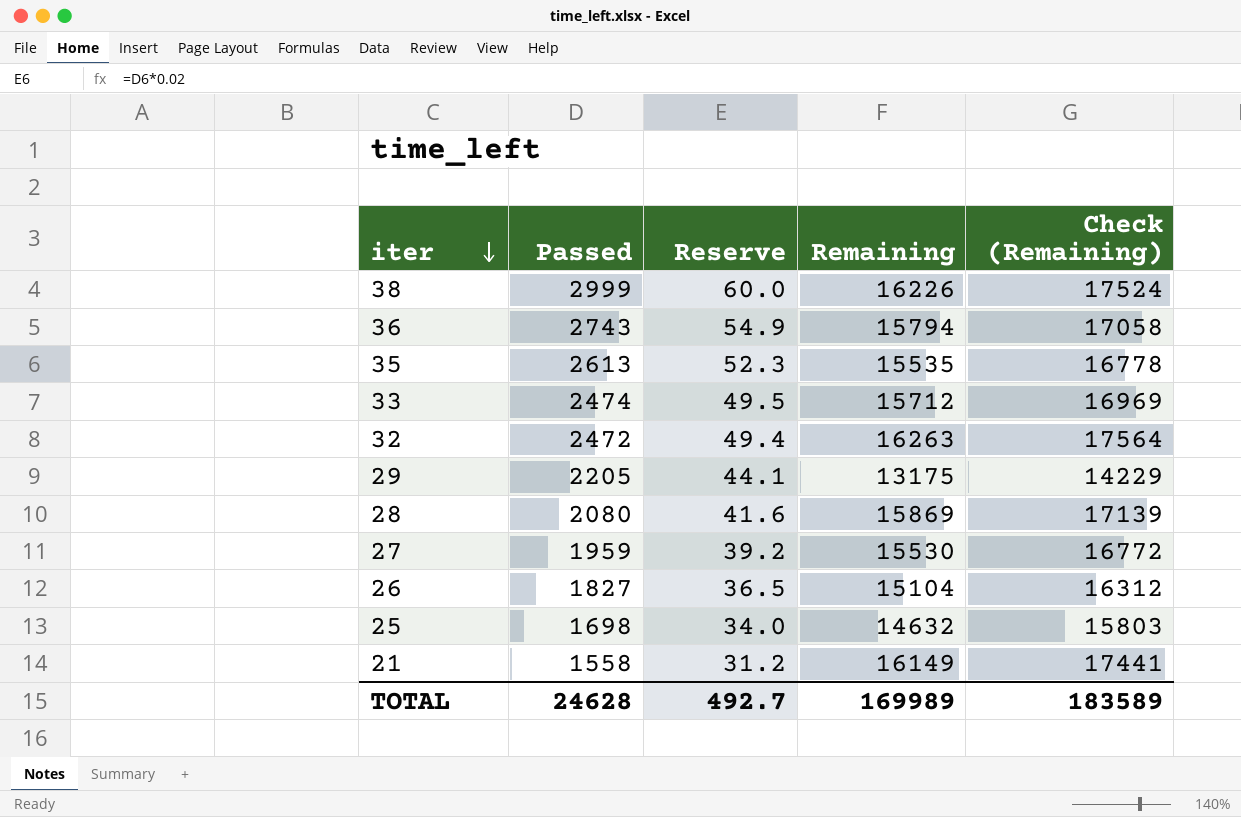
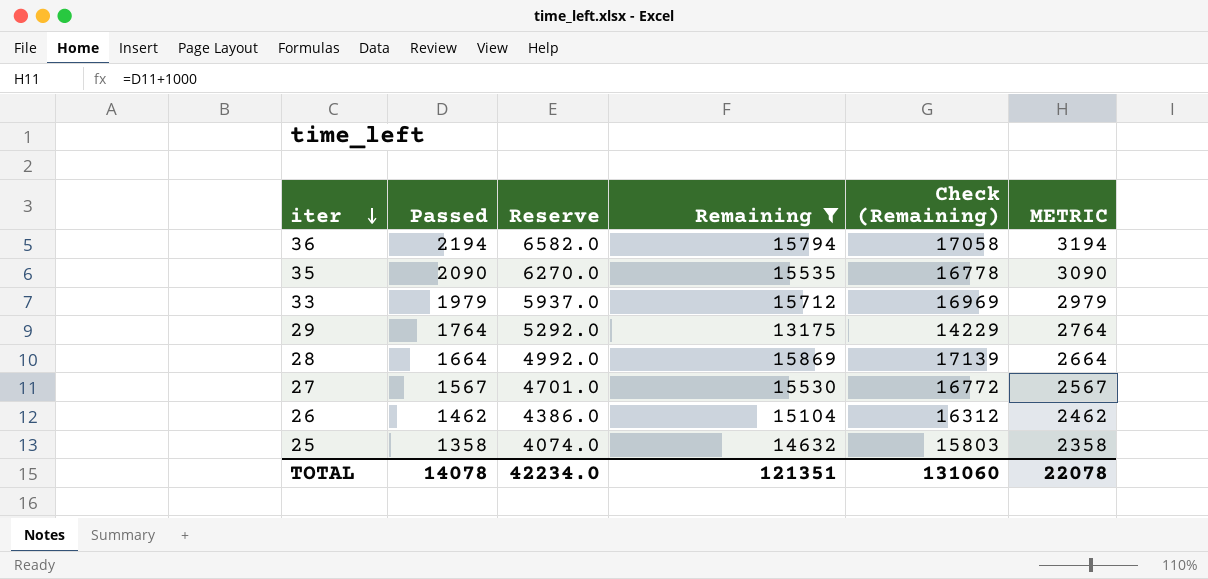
filter: none -> Remaining <= 15869
column Reserve | formula: [Passed] * 0.02 -> [Passed] * 3
column METRIC | formula: none -> [Passed] + 1000
36 | Passed: 2743 -> 2194
35 | Passed: 2613 -> 2090
33 | Passed: 2474 -> 1979
29 | Passed: 2205 -> 1764
28 | Passed: 2080 -> 1664
27 | Passed: 1959 -> 1567
26 | Passed: 1827 -> 1462
25 | Passed: 1698 -> 1358
TOTAL | Passed: 24628 -> 14078
TOTAL | Reserve: 492.7 -> 42234.0
TOTAL | Remaining: 169989 -> 121351
TOTAL | Check (Remaining): 183589 -> 131060

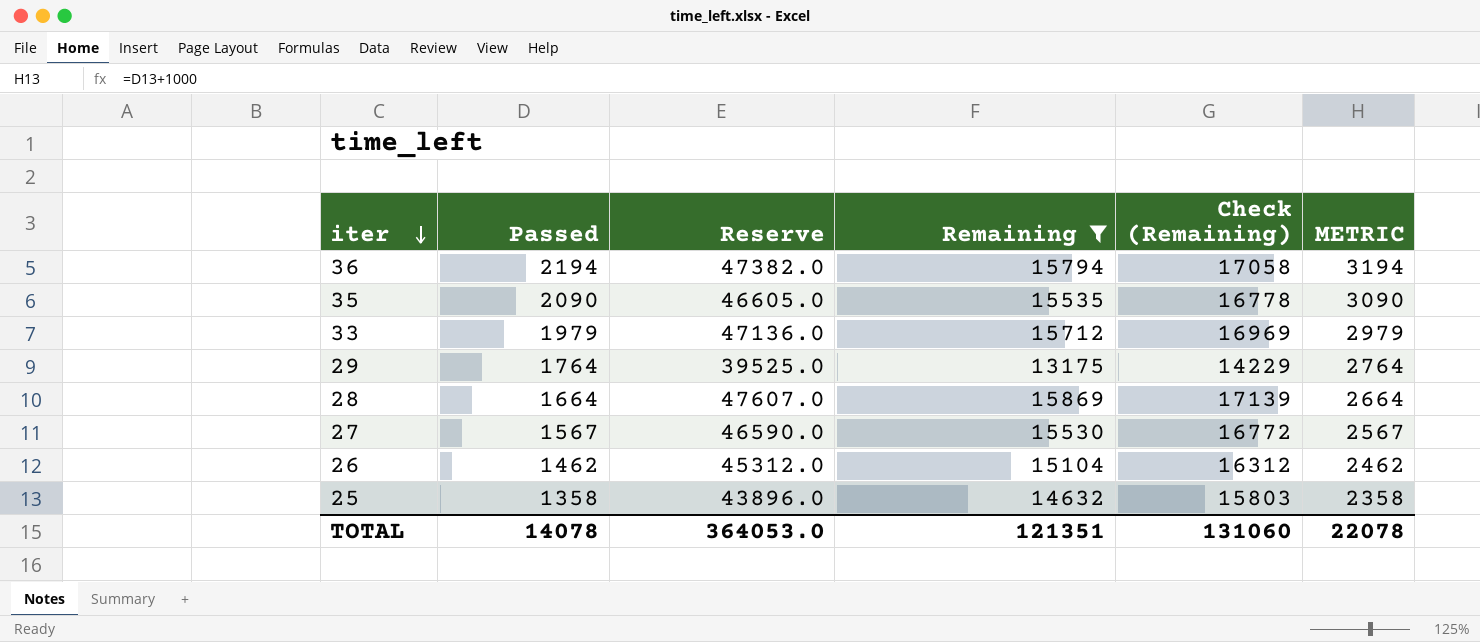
column Reserve | formula: [Passed] * 3 -> [Remaining] * 3
TOTAL | Reserve: 42234.0 -> 364053.0

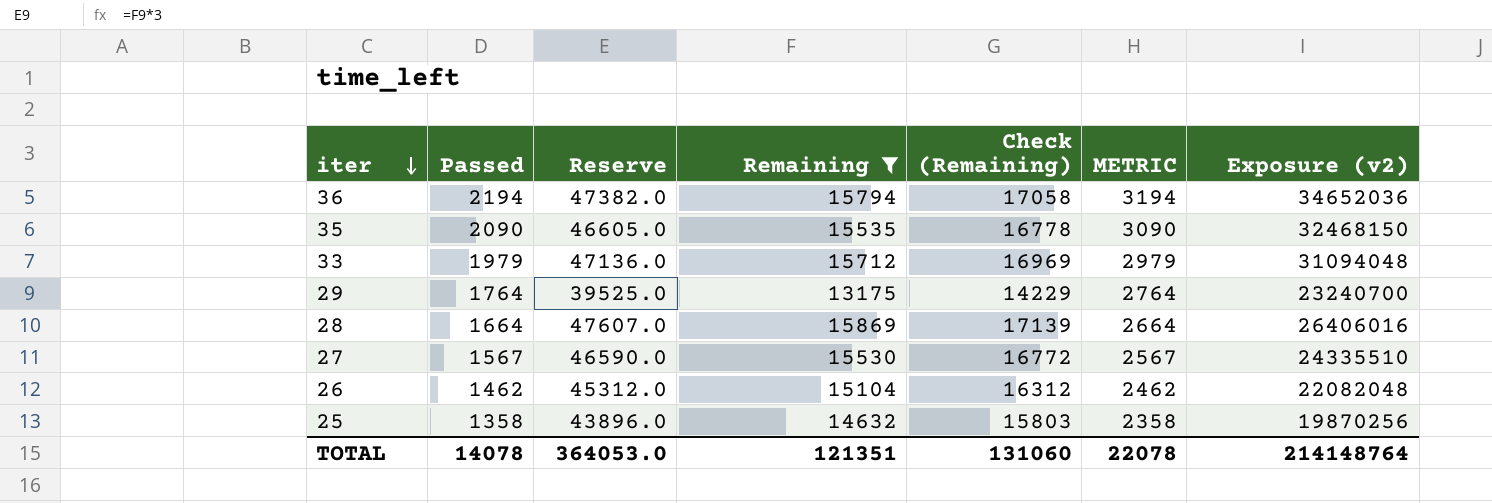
column Exposure (v2) | formula: none -> [Passed] * [Remaining]

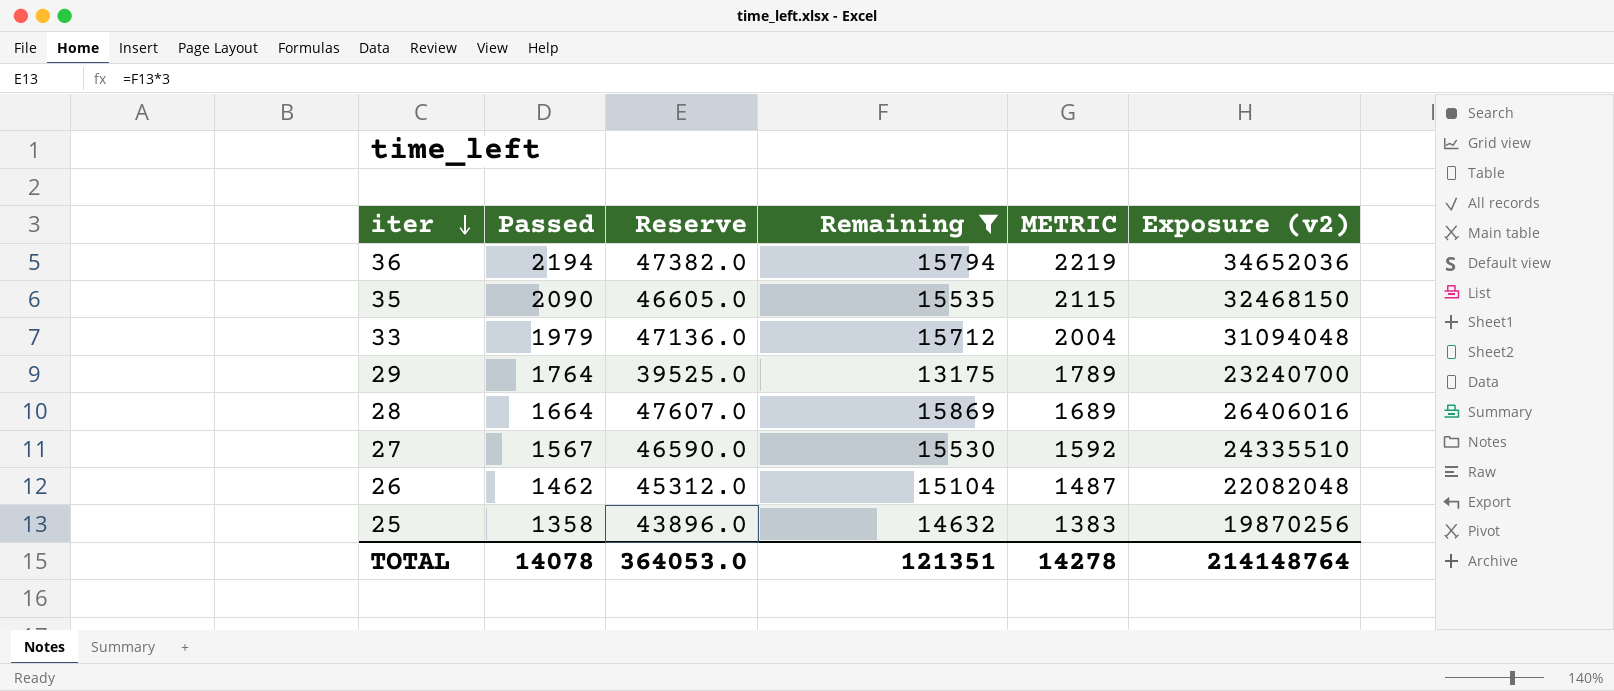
column Check (Remaining) | formula: [Remaining] * 1.08 -> none
column METRIC | formula: [Passed] + 1000 -> [Passed] + 25
TOTAL | METRIC: 22078 -> 14278

